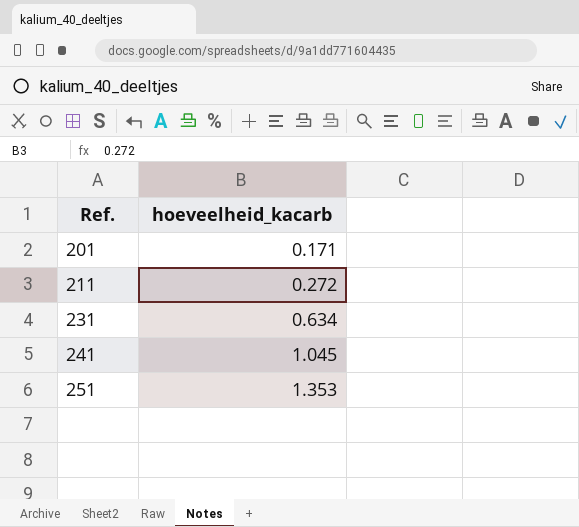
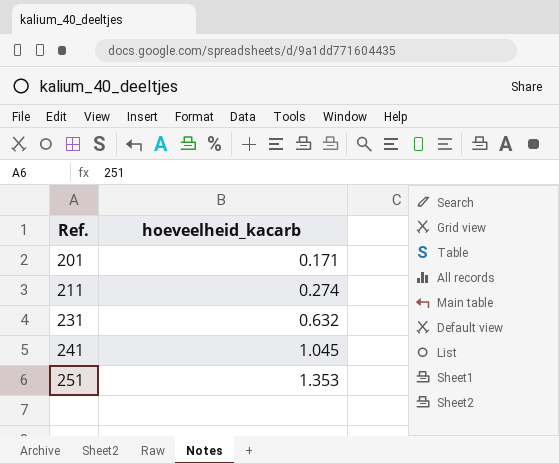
211 | hoeveelheid_kacarb: 0.272 -> 0.274
231 | hoeveelheid_kacarb: 0.634 -> 0.632

